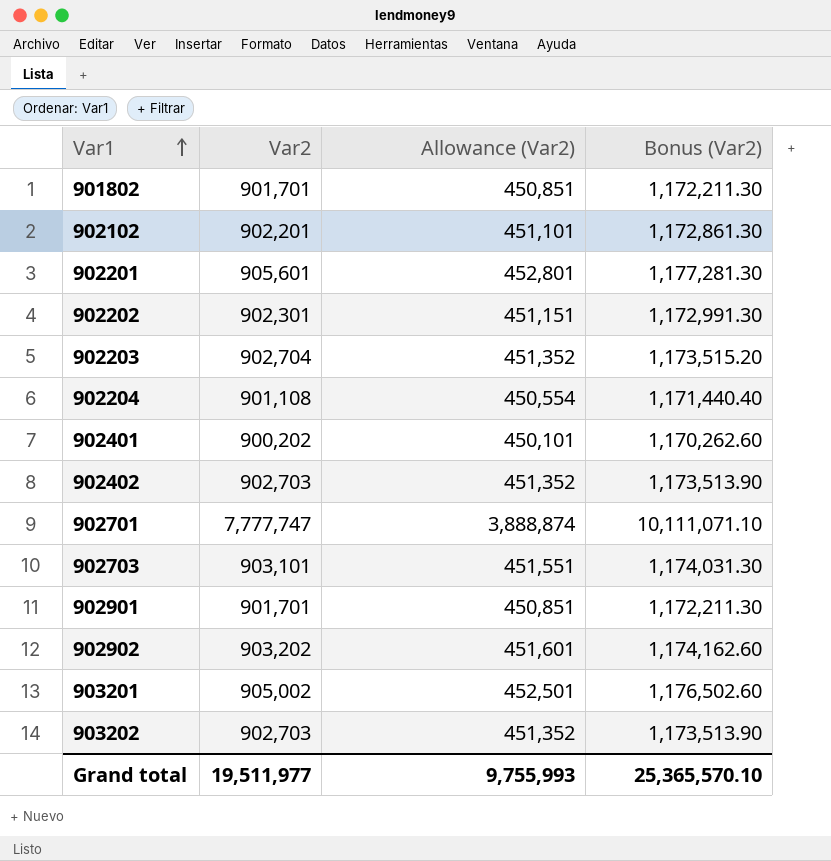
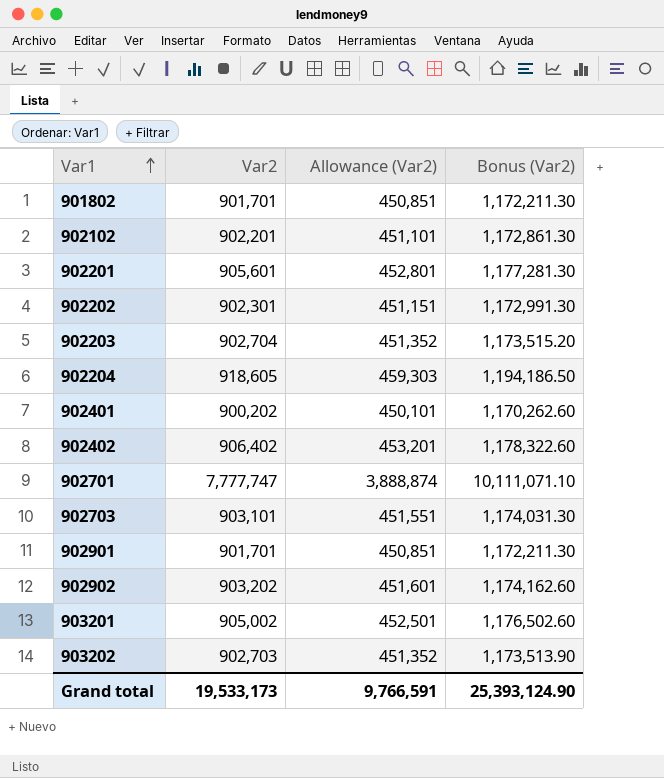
902204 | Var2: 901,108 -> 918,605
902204 | Allowance (Var2): 450,554 -> 459,303
902204 | Bonus (Var2): 1,171,440.40 -> 1,194,186.50
902402 | Var2: 902,703 -> 906,402
902402 | Allowance (Var2): 451,352 -> 453,201
902402 | Bonus (Var2): 1,173,513.90 -> 1,178,322.60
Grand total | Var2: 19,511,977 -> 19,533,173
Grand total | Allowance (Var2): 9,755,993 -> 9,766,591
Grand total | Bonus (Var2): 25,365,570.10 -> 25,393,124.90

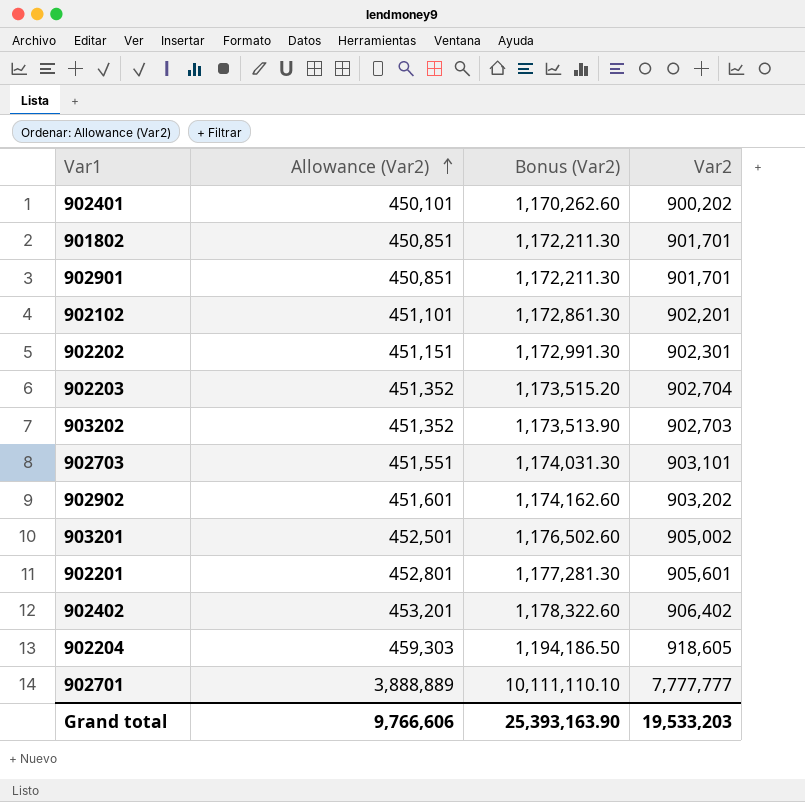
row order: Var1 ascending -> Allowance (Var2) ascending
column Var2 | position: 2 -> 4
902701 | Allowance (Var2): 3,888,874 -> 3,888,889
902701 | Bonus (Var2): 10,111,071.10 -> 10,111,110.10
902701 | Var2: 7,777,747 -> 7,777,777
Grand total | Allowance (Var2): 9,766,591 -> 9,766,606
Grand total | Bonus (Var2): 25,393,124.90 -> 25,393,163.90
Grand total | Var2: 19,533,173 -> 19,533,203

